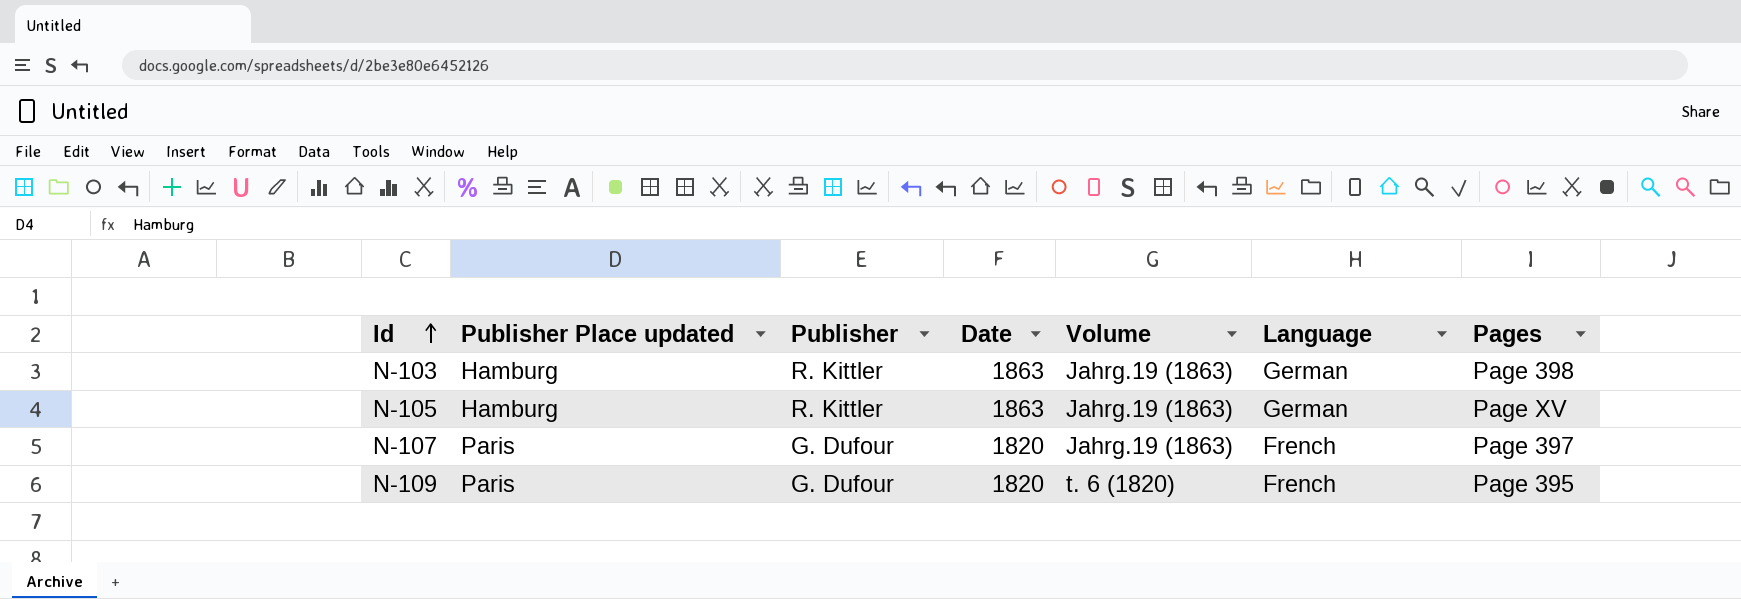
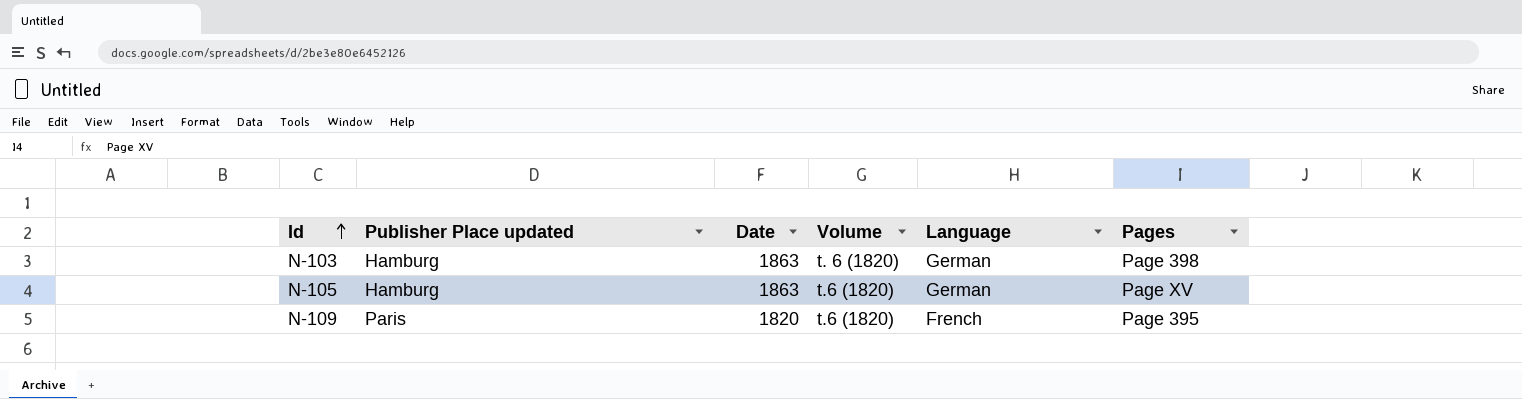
column Publisher | position: 3 -> none
row N-107: Paris | G. Dufour | 1820 | Jahrg.19 (1863) | French | Page 397 -> none
N-103 | Volume: Jahrg.19 (1863) -> t. 6 (1820)
N-105 | Volume: Jahrg.19 (1863) -> t.6 (1820)
N-109 | Volume: t. 6 (1820) -> t.6 (1820)

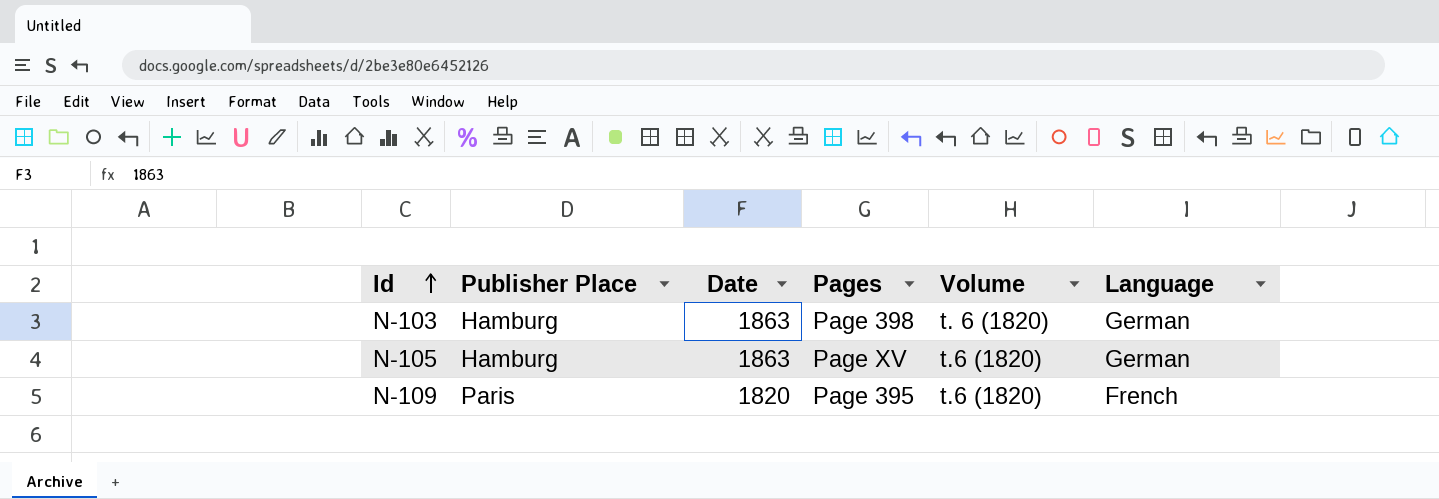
column name: Publisher Place updated -> Publisher Place
column Pages | position: 6 -> 4

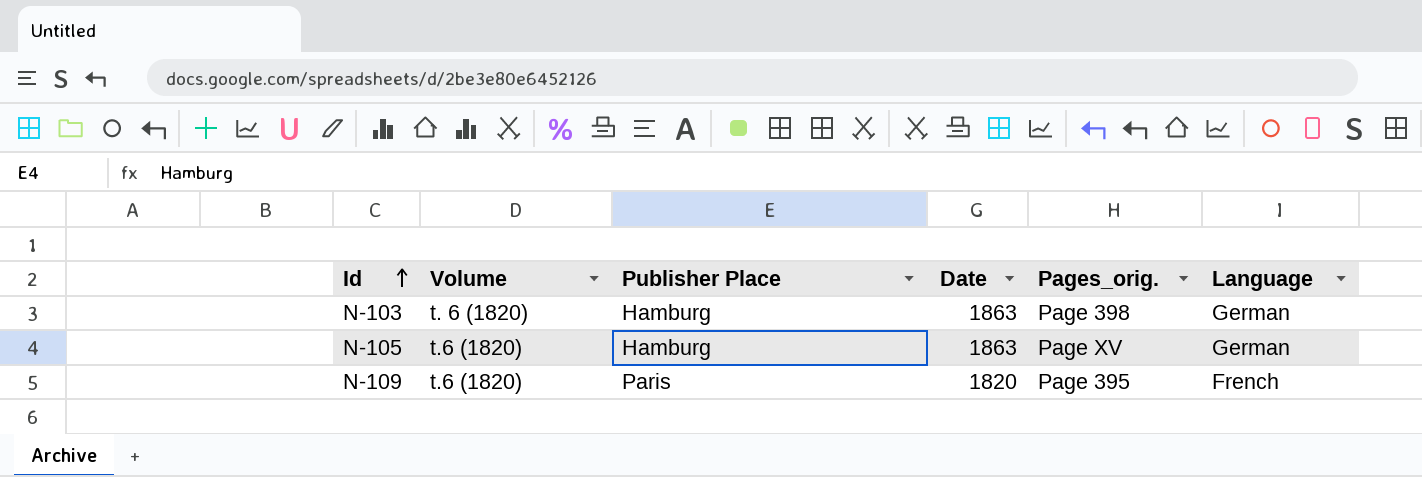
column Volume | position: 5 -> 2
column name: Pages -> Pages_orig.

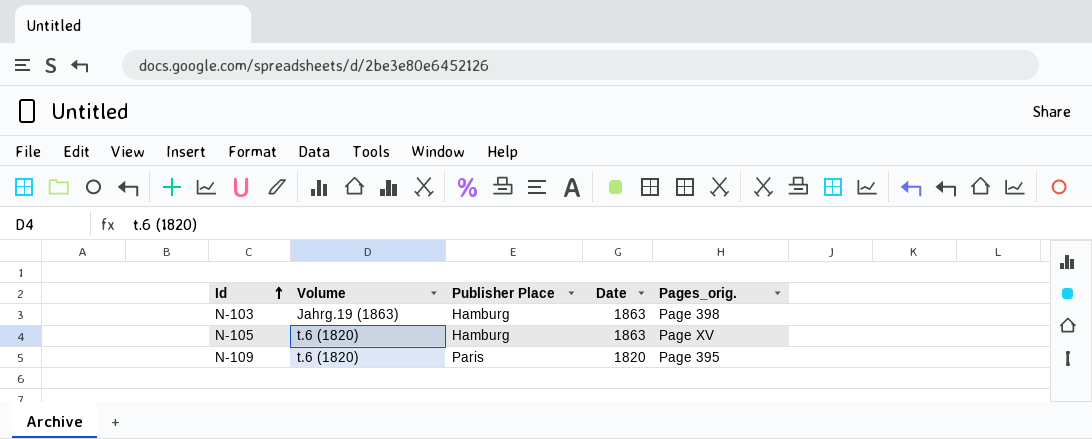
column Language | position: 6 -> none
N-103 | Volume: t. 6 (1820) -> Jahrg.19 (1863)

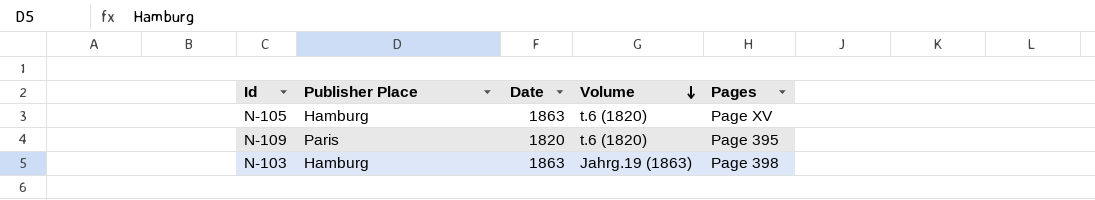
row order: Id ascending -> Volume descending
column Volume | position: 2 -> 4
column name: Pages_orig. -> Pages

